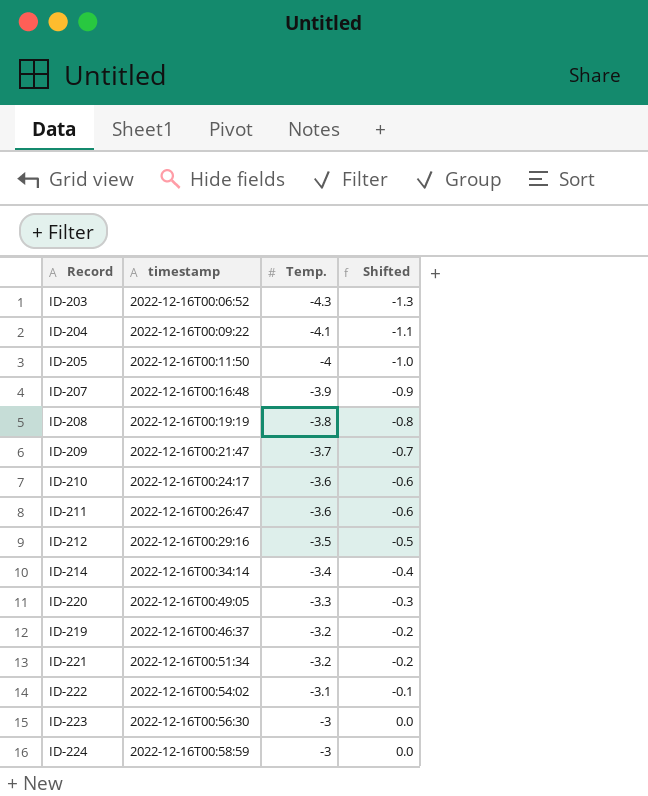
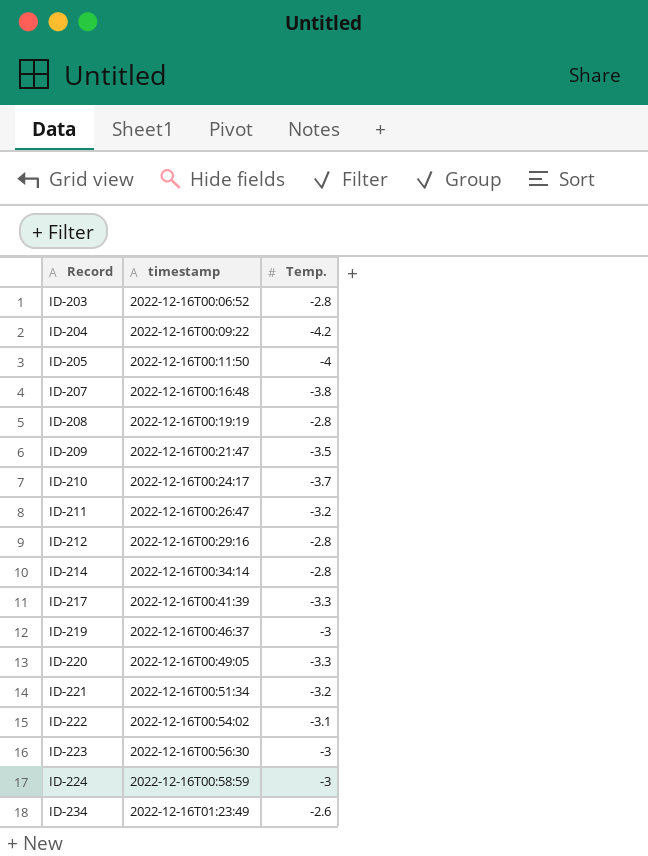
row order: Temp. ascending -> Record ascending
column Shifted | formula: [Temp.] + 3 -> none
ID-203 | Temp.: -4.3 -> -2.8
ID-204 | Temp.: -4.1 -> -4.2
ID-207 | Temp.: -3.9 -> -3.8
ID-208 | Temp.: -3.8 -> -2.8
ID-209 | Temp.: -3.7 -> -3.5
ID-210 | Temp.: -3.6 -> -3.7
ID-211 | Temp.: -3.6 -> -3.2
ID-212 | Temp.: -3.5 -> -2.8
ID-214 | Temp.: -3.4 -> -2.8
row ID-217: none -> 2022-12-16T00:41:39 | -3.3
ID-219 | Temp.: -3.2 -> -3
row ID-234: none -> 2022-12-16T01:23:49 | -2.6

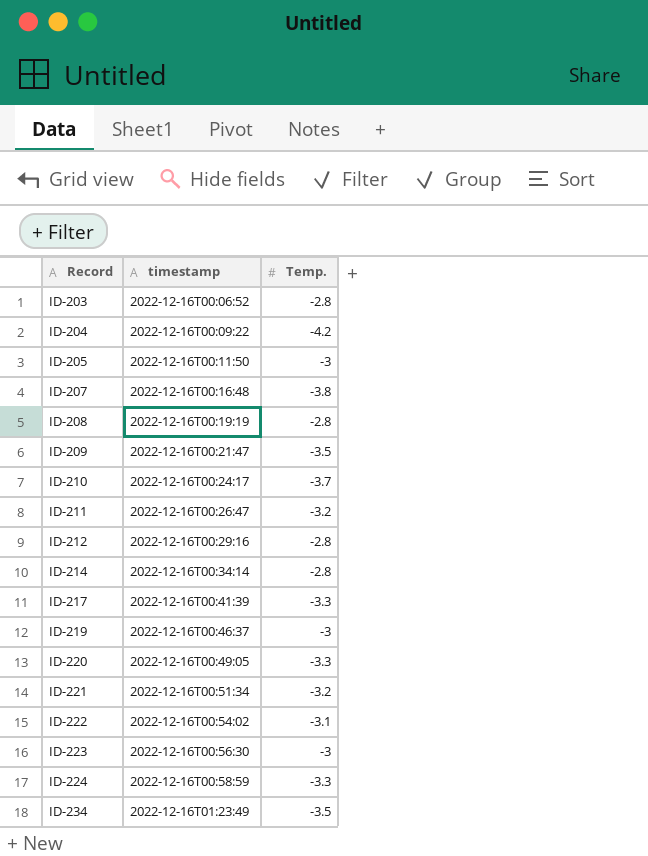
ID-205 | Temp.: -4 -> -3
ID-224 | Temp.: -3 -> -3.3
ID-234 | Temp.: -2.6 -> -3.5

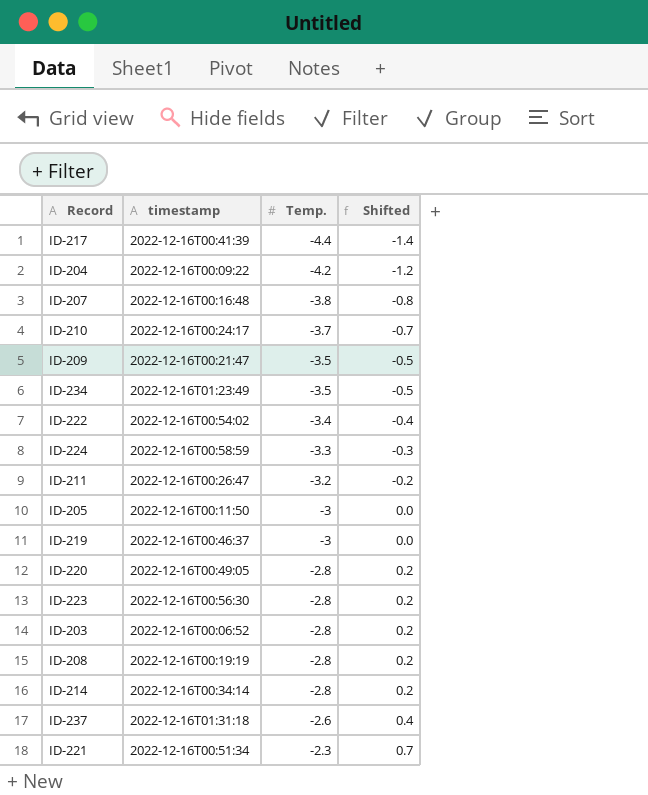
row order: Record ascending -> Temp. ascending
column Shifted | formula: none -> [Temp.] + 3
row ID-212: 2022-12-16T00:29:16 | -2.8 -> none
ID-217 | Temp.: -3.3 -> -4.4
ID-222 | Temp.: -3.1 -> -3.4
ID-220 | Temp.: -3.3 -> -2.8
ID-223 | Temp.: -3 -> -2.8
row ID-237: none -> 2022-12-16T01:31:18 | -2.6 | 0.4
ID-221 | Temp.: -3.2 -> -2.3

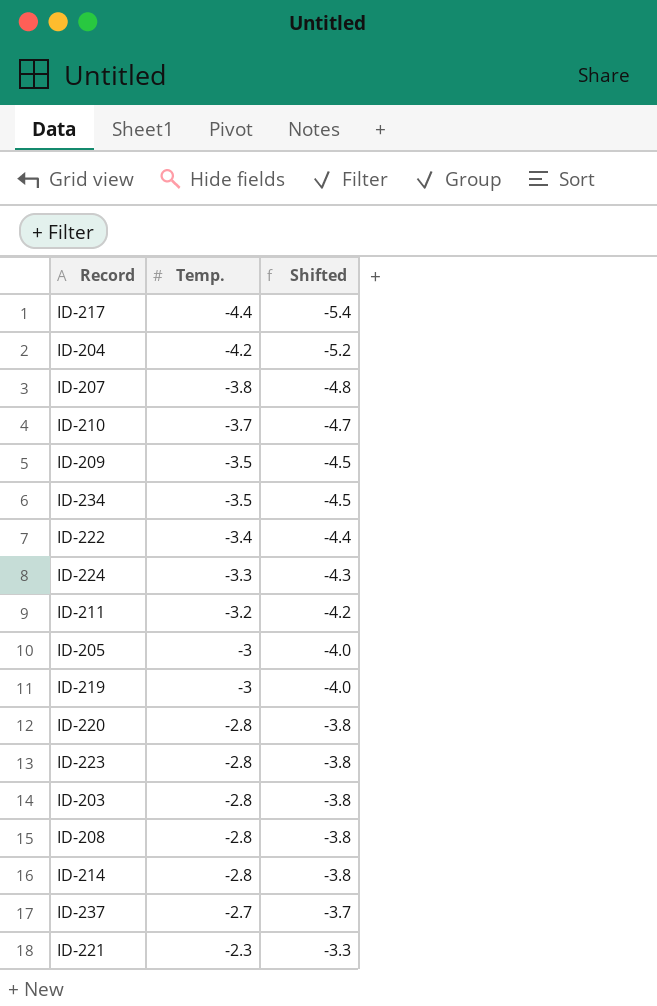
column timestamp | position: 2 -> none
column Shifted | formula: [Temp.] + 3 -> [Temp.] - 1
ID-237 | Temp.: -2.6 -> -2.7

